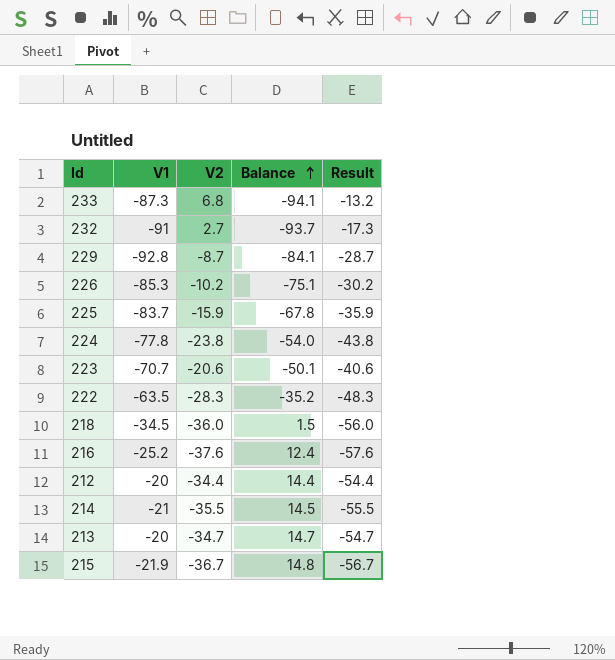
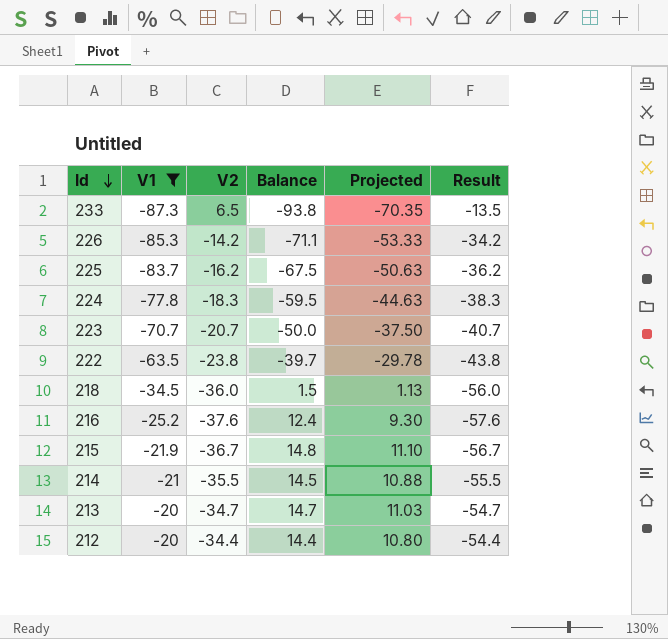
filter: none -> V1 >= -87.3
row order: Balance ascending -> Id descending
column Projected | formula: none -> [Balance] * 0.75
233 | V2: 6.8 -> 6.5
233 | Balance: -94.1 -> -93.8
233 | Result: -13.2 -> -13.5
226 | V2: -10.2 -> -14.2
226 | Balance: -75.1 -> -71.1
226 | Result: -30.2 -> -34.2
225 | V2: -15.9 -> -16.2
225 | Balance: -67.8 -> -67.5
225 | Result: -35.9 -> -36.2
224 | V2: -23.8 -> -18.3
224 | Balance: -54.0 -> -59.5
224 | Result: -43.8 -> -38.3
223 | V2: -20.6 -> -20.7
223 | Balance: -50.1 -> -50.0
223 | Result: -40.6 -> -40.7
222 | V2: -28.3 -> -23.8
222 | Balance: -35.2 -> -39.7
222 | Result: -48.3 -> -43.8

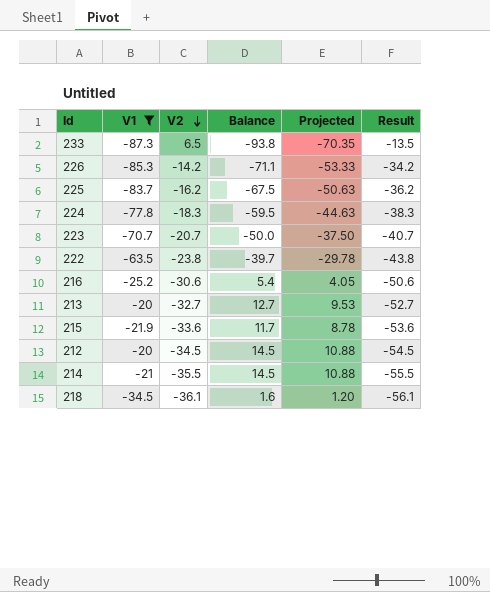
row order: Id descending -> V2 descending
216 | V2: -37.6 -> -30.6
216 | Balance: 12.4 -> 5.4
216 | Projected: 9.30 -> 4.05
216 | Result: -57.6 -> -50.6
213 | V2: -34.7 -> -32.7
213 | Balance: 14.7 -> 12.7
213 | Projected: 11.03 -> 9.53
213 | Result: -54.7 -> -52.7
215 | V2: -36.7 -> -33.6
215 | Balance: 14.8 -> 11.7
215 | Projected: 11.10 -> 8.78
215 | Result: -56.7 -> -53.6
212 | V2: -34.4 -> -34.5
212 | Balance: 14.4 -> 14.5
212 | Projected: 10.80 -> 10.88
212 | Result: -54.4 -> -54.5
218 | V2: -36.0 -> -36.1
218 | Balance: 1.5 -> 1.6
218 | Projected: 1.13 -> 1.20
218 | Result: -56.0 -> -56.1

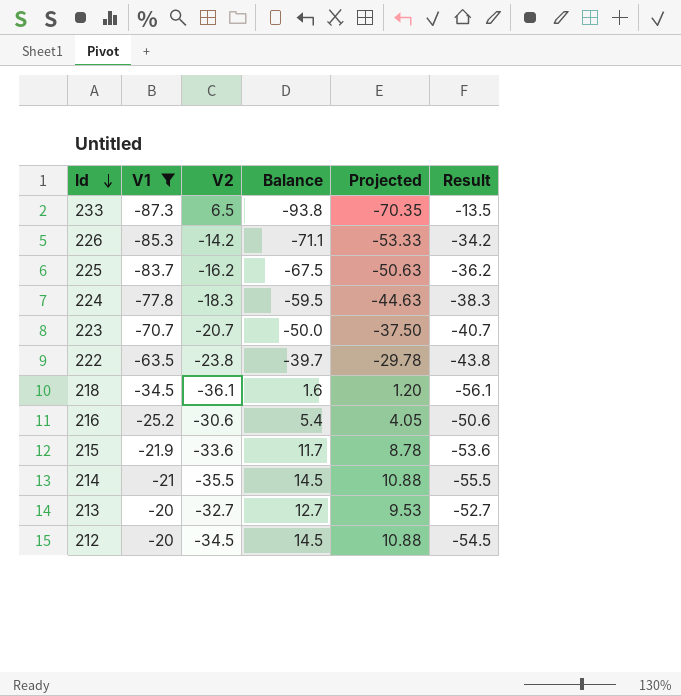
row order: V2 descending -> Id descending

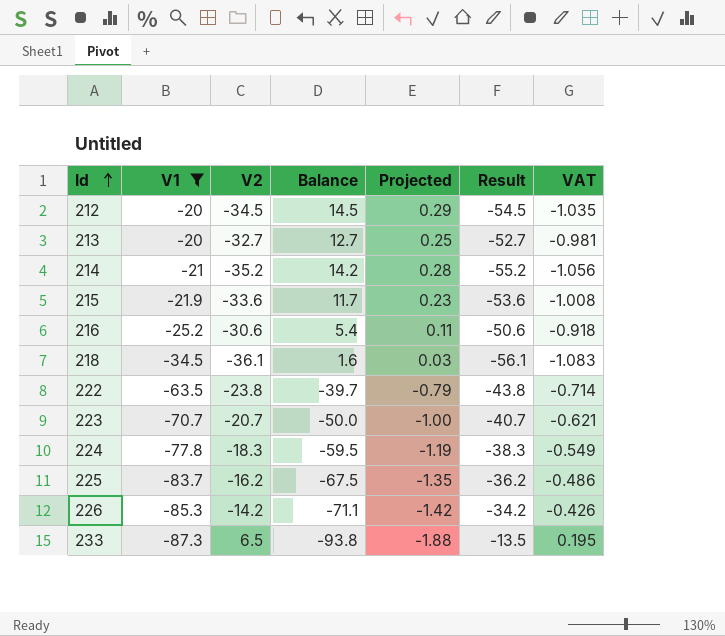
row order: Id descending -> Id ascending
column Projected | formula: [Balance] * 0.75 -> [Balance] * 0.02
column VAT | formula: none -> [V2] * 0.03
214 | V2: -35.5 -> -35.2
214 | Balance: 14.5 -> 14.2
214 | Result: -55.5 -> -55.2

